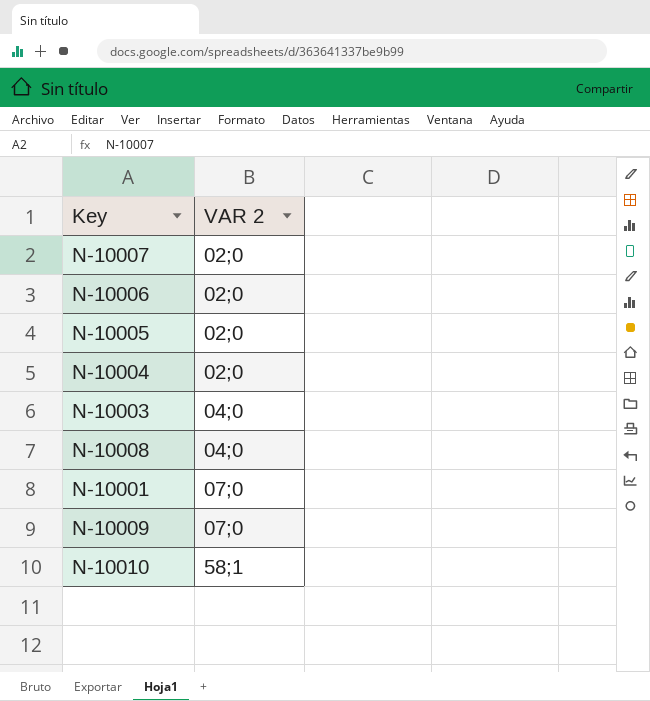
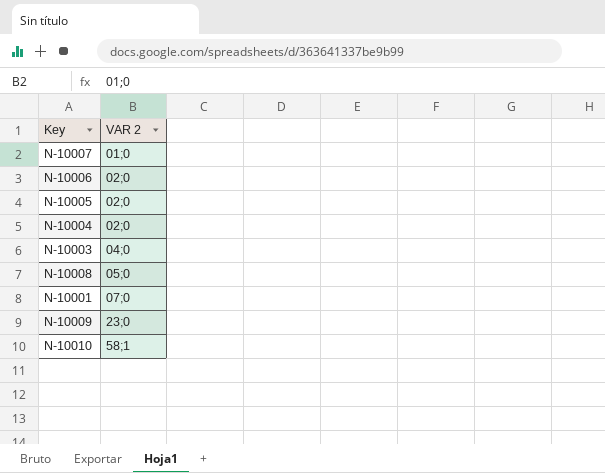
N-10007 | VAR 2: 02;0 -> 01;0
N-10008 | VAR 2: 04;0 -> 05;0
N-10009 | VAR 2: 07;0 -> 23;0

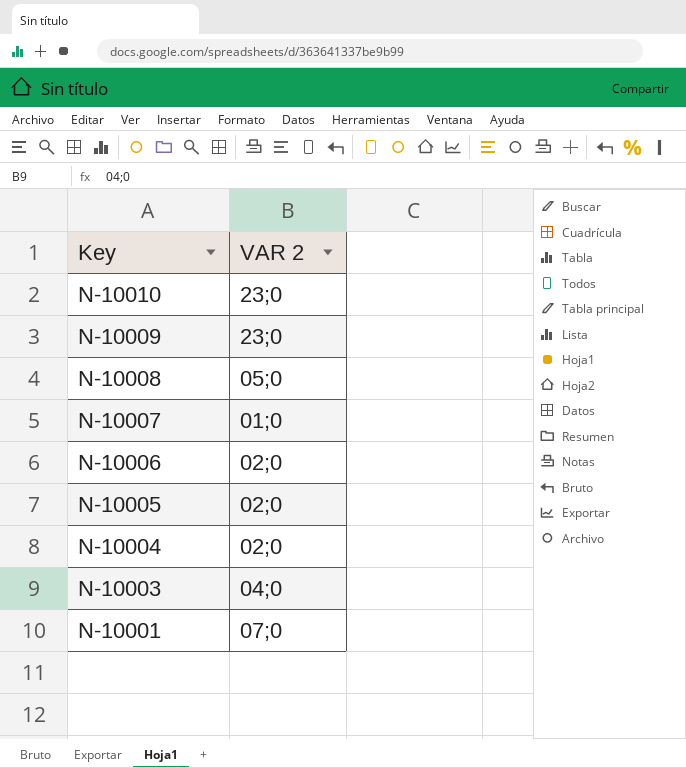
row order: VAR 2 ascending -> Key descending
N-10010 | VAR 2: 58;1 -> 23;0

